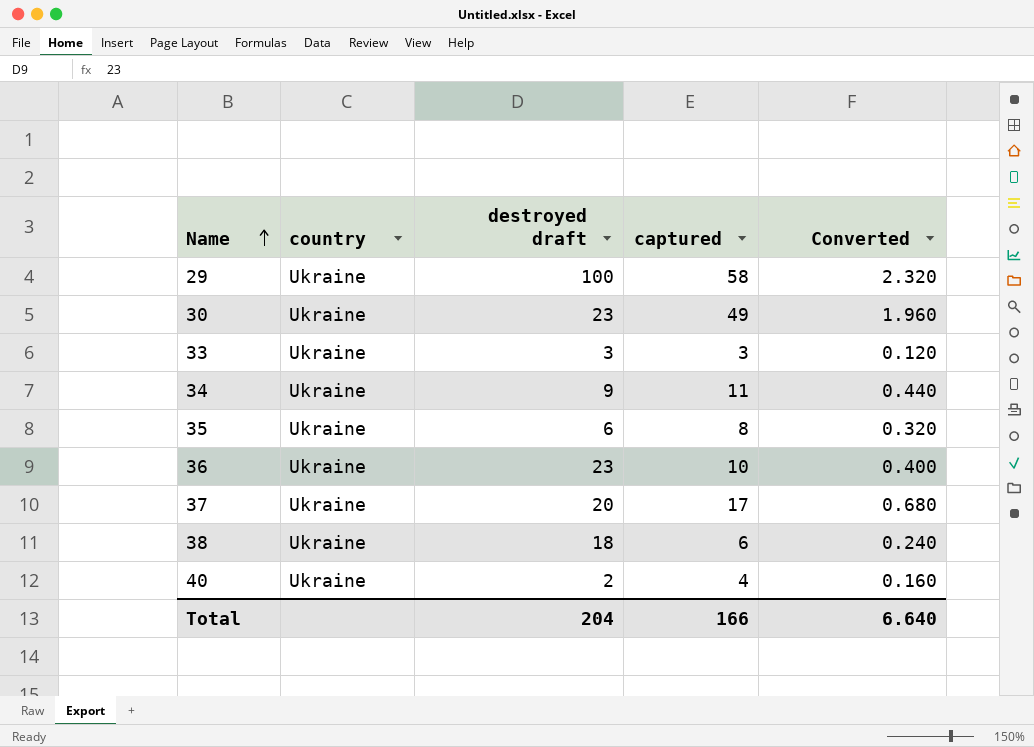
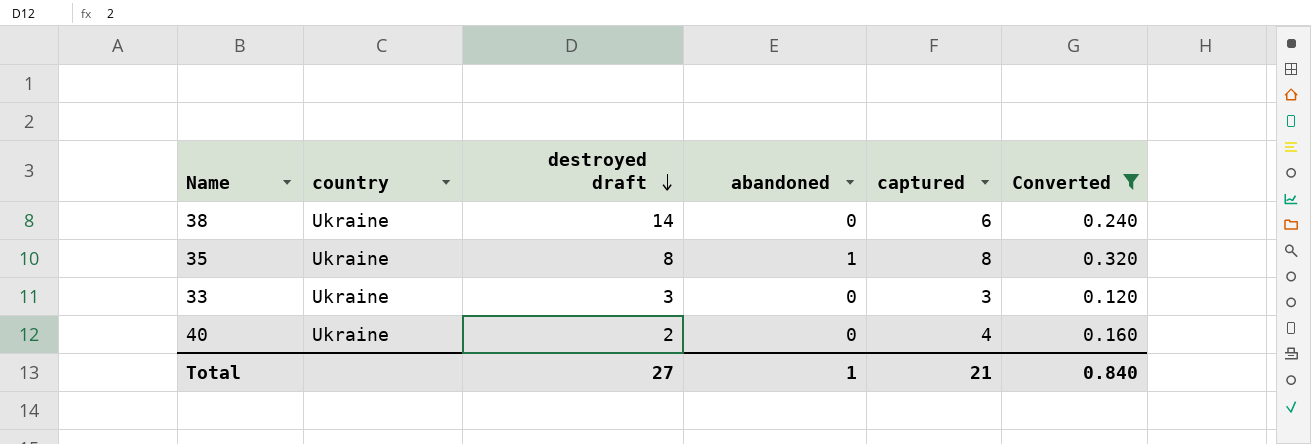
filter: none -> Converted <= 0.320
row order: Name ascending -> destroyed draft descending
column abandoned | position: none -> 4
38 | destroyed draft: 18 -> 14
35 | destroyed draft: 6 -> 8
Total | destroyed draft: 204 -> 27
Total | captured: 166 -> 21
Total | Converted: 6.640 -> 0.840

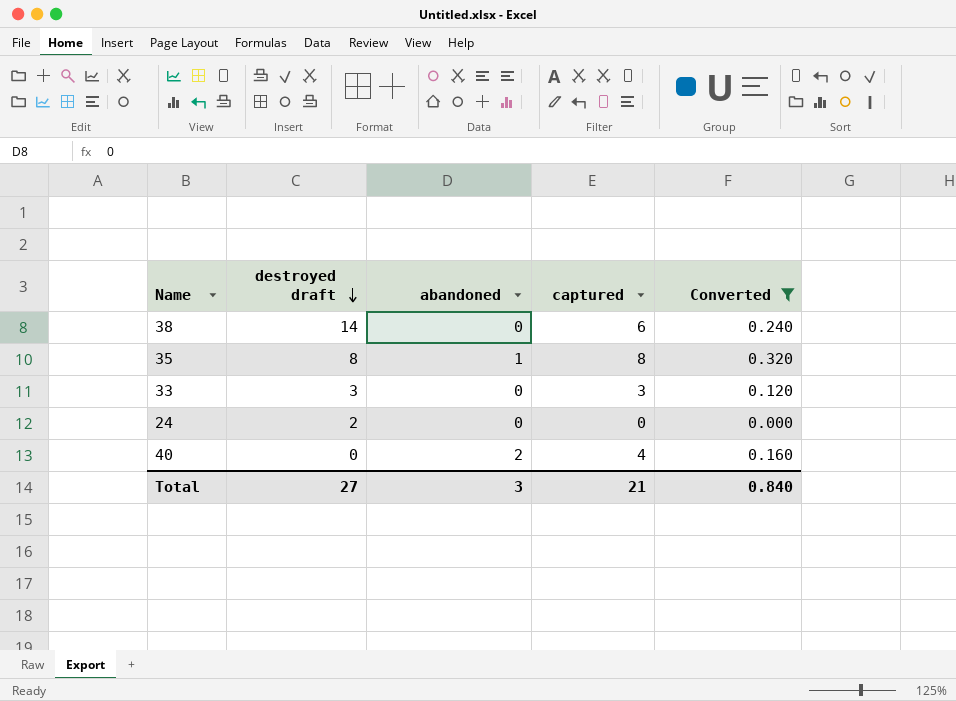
column country | position: 2 -> none
row 24: none -> 2 | 0 | 0 | 0.000
40 | destroyed draft: 2 -> 0
40 | abandoned: 0 -> 2
Total | abandoned: 1 -> 3

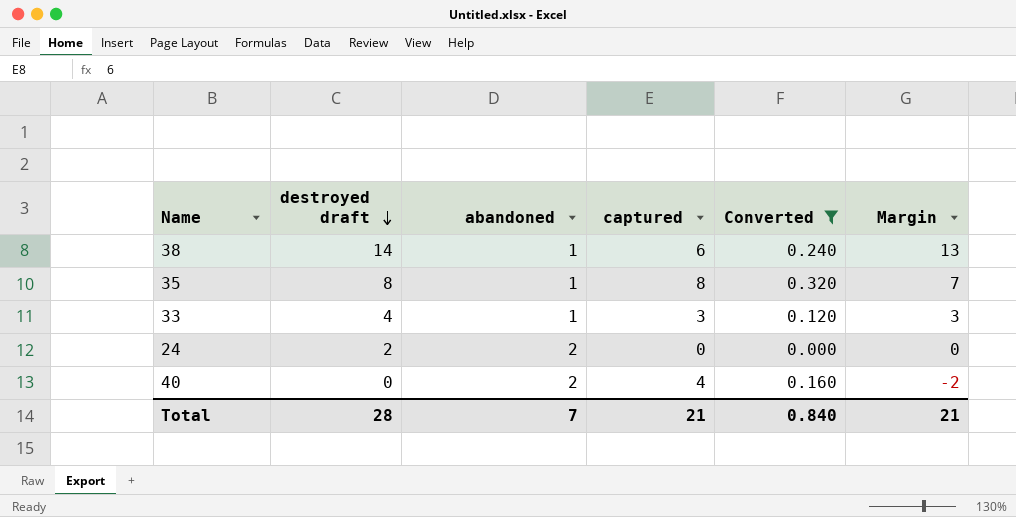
column Margin | formula: none -> [destroyed draft] - [abandoned]
38 | abandoned: 0 -> 1
33 | destroyed draft: 3 -> 4
33 | abandoned: 0 -> 1
24 | abandoned: 0 -> 2
Total | destroyed draft: 27 -> 28
Total | abandoned: 3 -> 7

